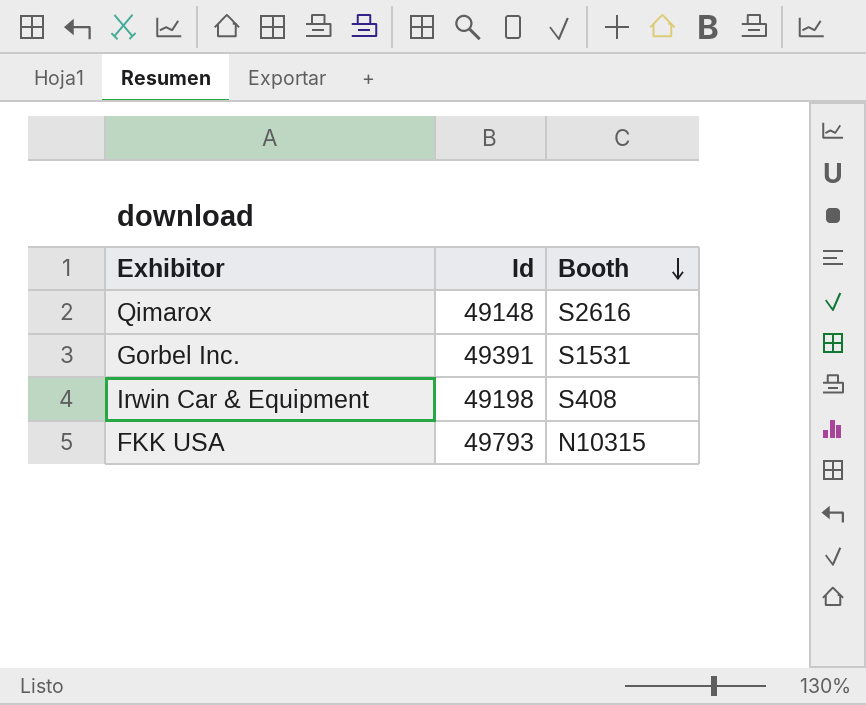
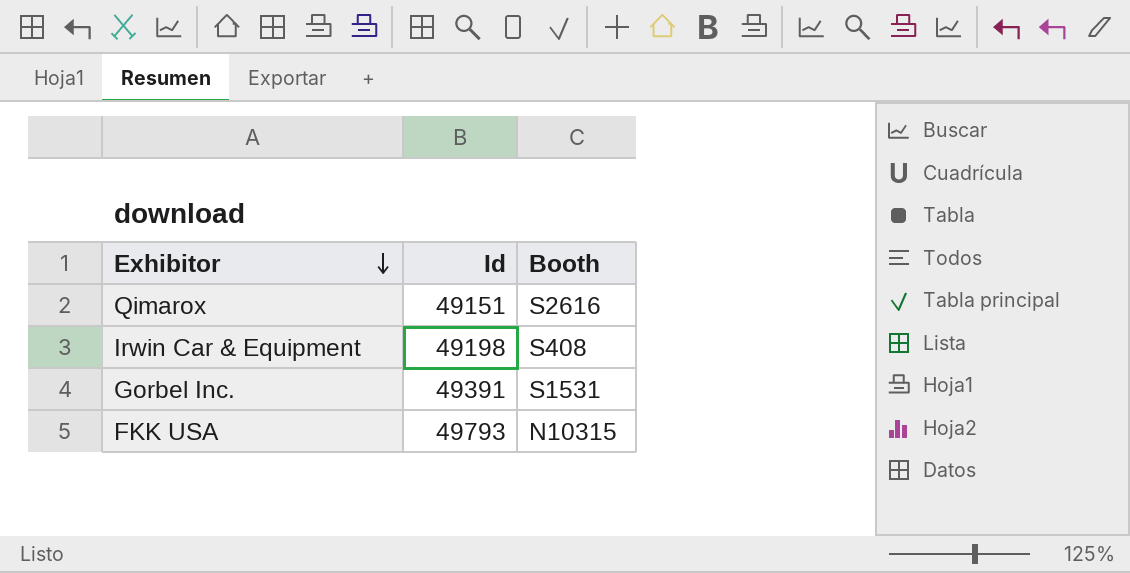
row order: Booth descending -> Exhibitor descending
Qimarox | Id: 49148 -> 49151

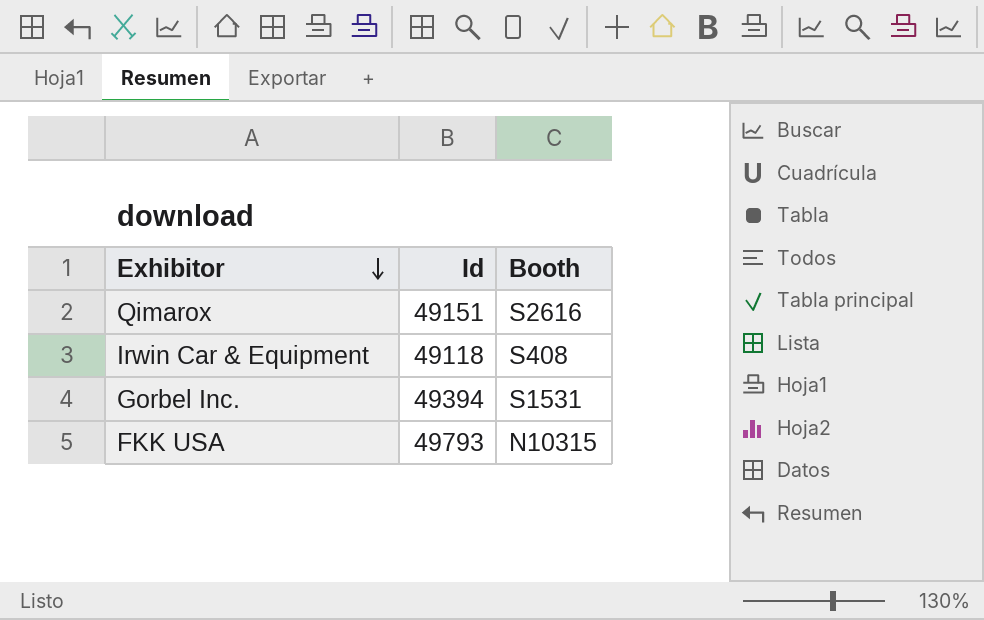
Irwin Car & Equipment | Id: 49198 -> 49118
Gorbel Inc. | Id: 49391 -> 49394

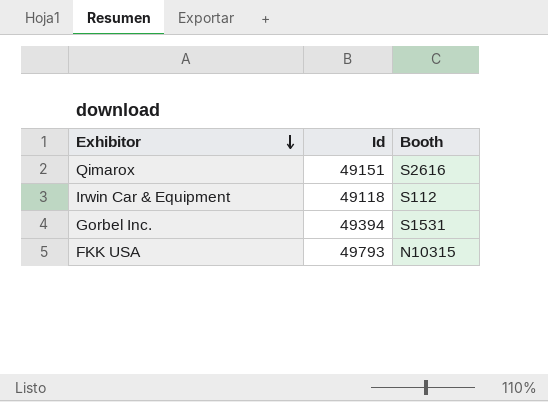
Irwin Car & Equipment | Booth: S408 -> S112

